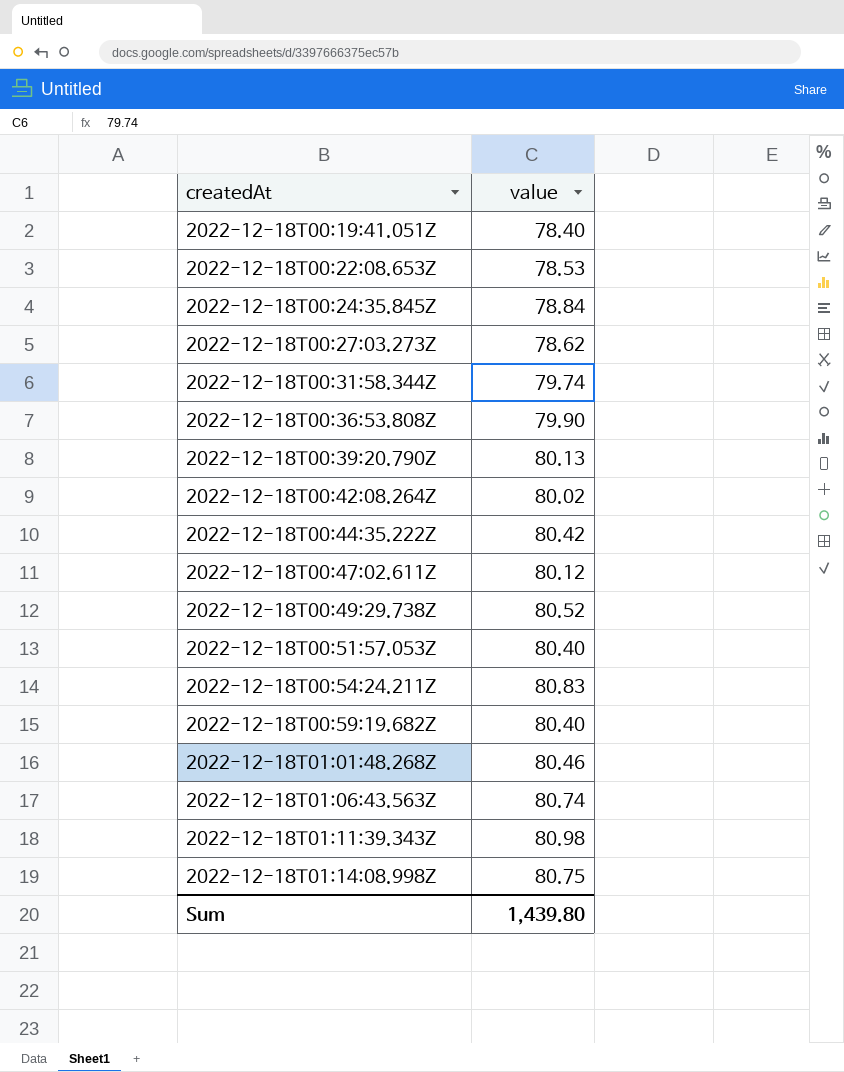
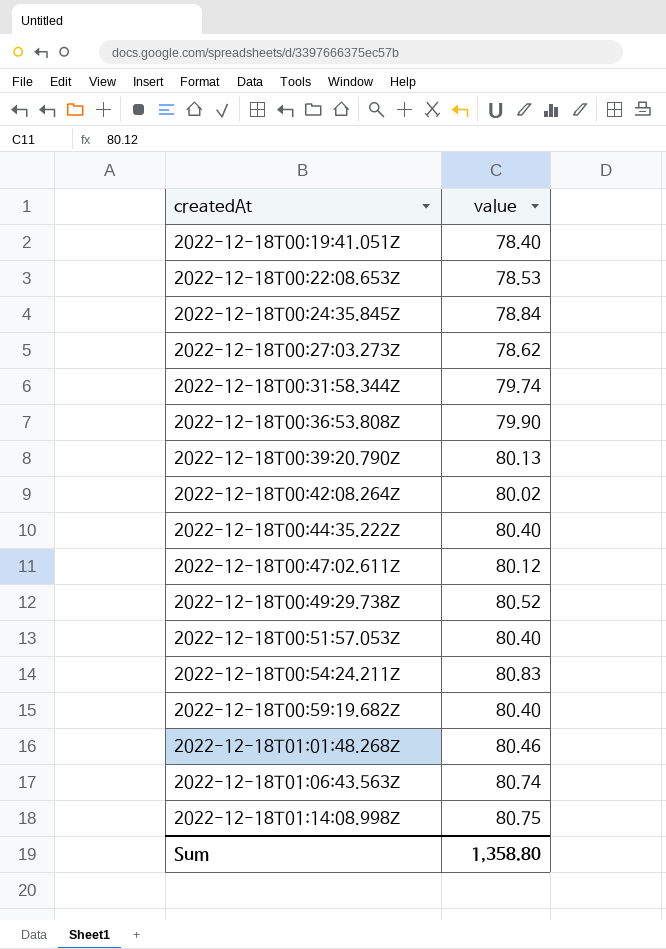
row 2022-12-18T01:11:39.343Z: 80.98 -> none
2022-12-18T00:44:35.222Z | value: 80.42 -> 80.40
Sum | value: 1,439.80 -> 1,358.80

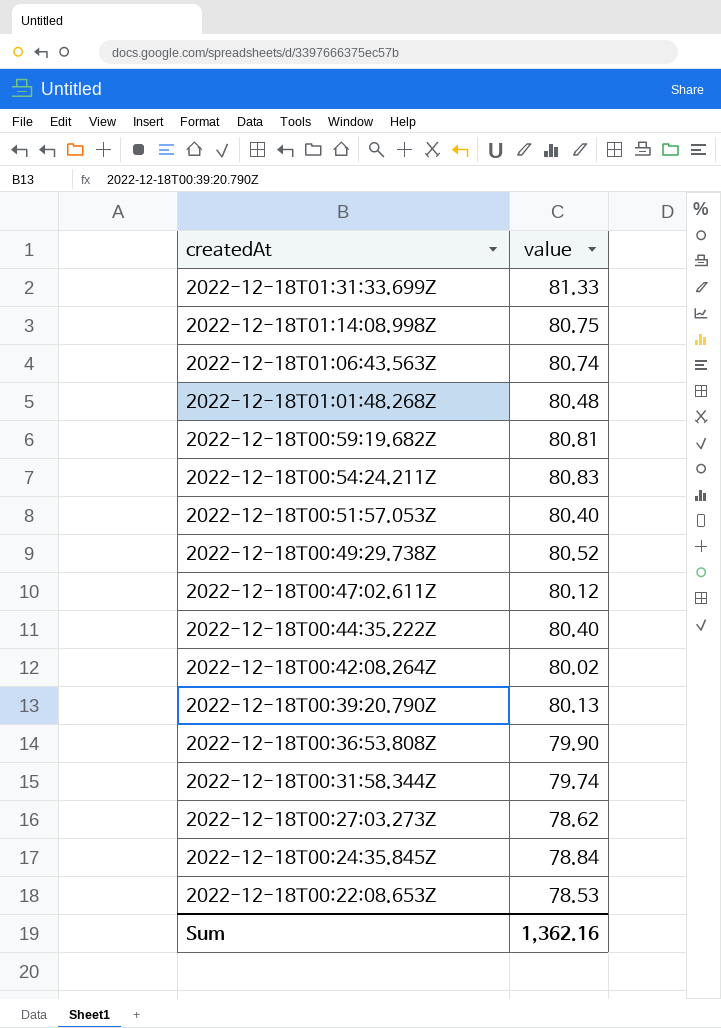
row order: createdAt ascending -> createdAt descending
row 2022-12-18T00:19:41.051Z: 78.40 -> none
row 2022-12-18T01:31:33.699Z: none -> 81.33
2022-12-18T01:01:48.268Z | value: 80.46 -> 80.48
2022-12-18T00:59:19.682Z | value: 80.40 -> 80.81
Sum | value: 1,358.80 -> 1,362.16

